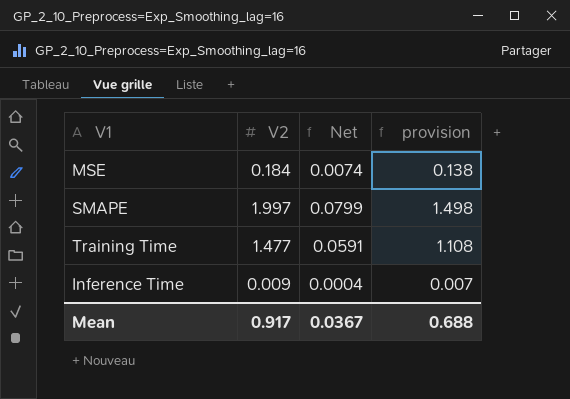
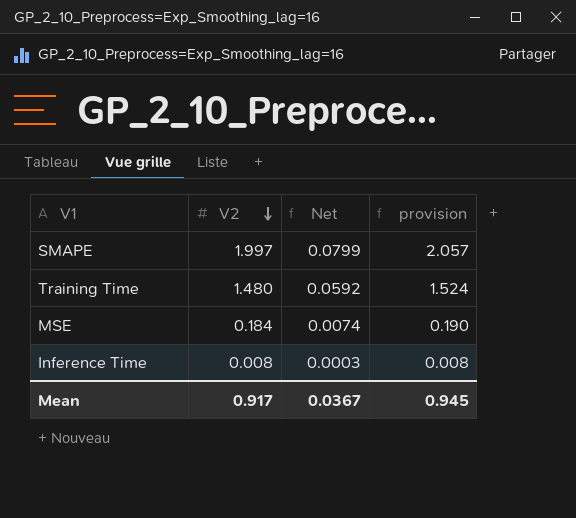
row order: none -> V2 descending
column provision | formula: [V2] * 0.75 -> [V2] * 1.03
Training Time | V2: 1.477 -> 1.480
Training Time | Net: 0.0591 -> 0.0592
Inference Time | V2: 0.009 -> 0.008
Inference Time | Net: 0.0004 -> 0.0003
Mean | provision: 0.688 -> 0.945

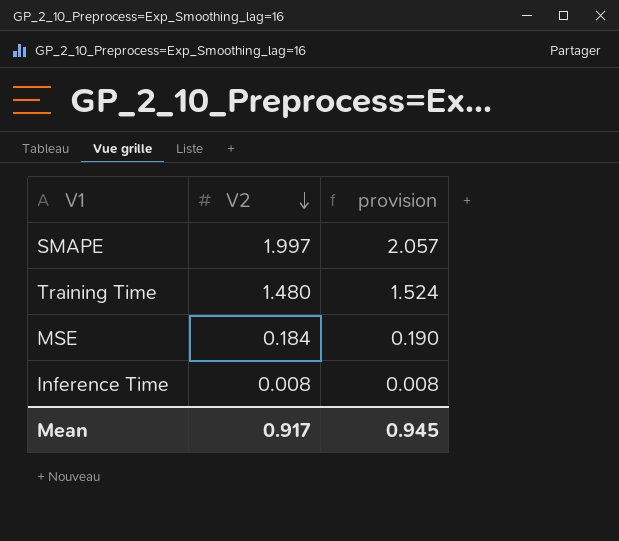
column Net | formula: [V2] * 0.04 -> none

